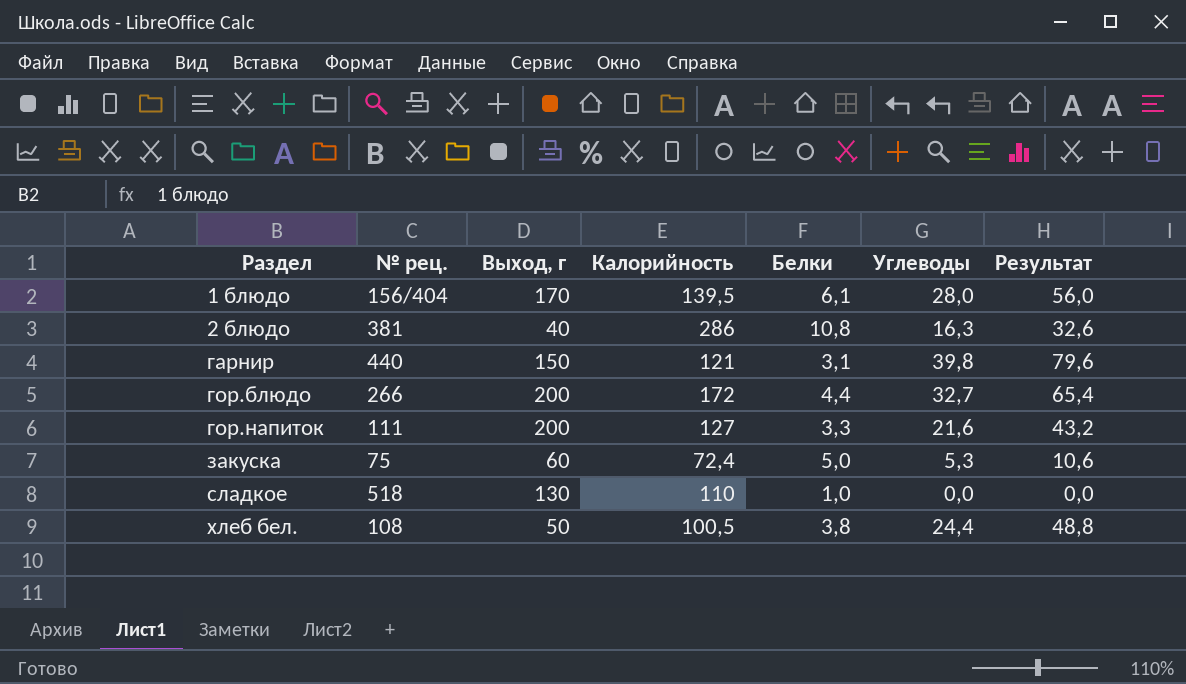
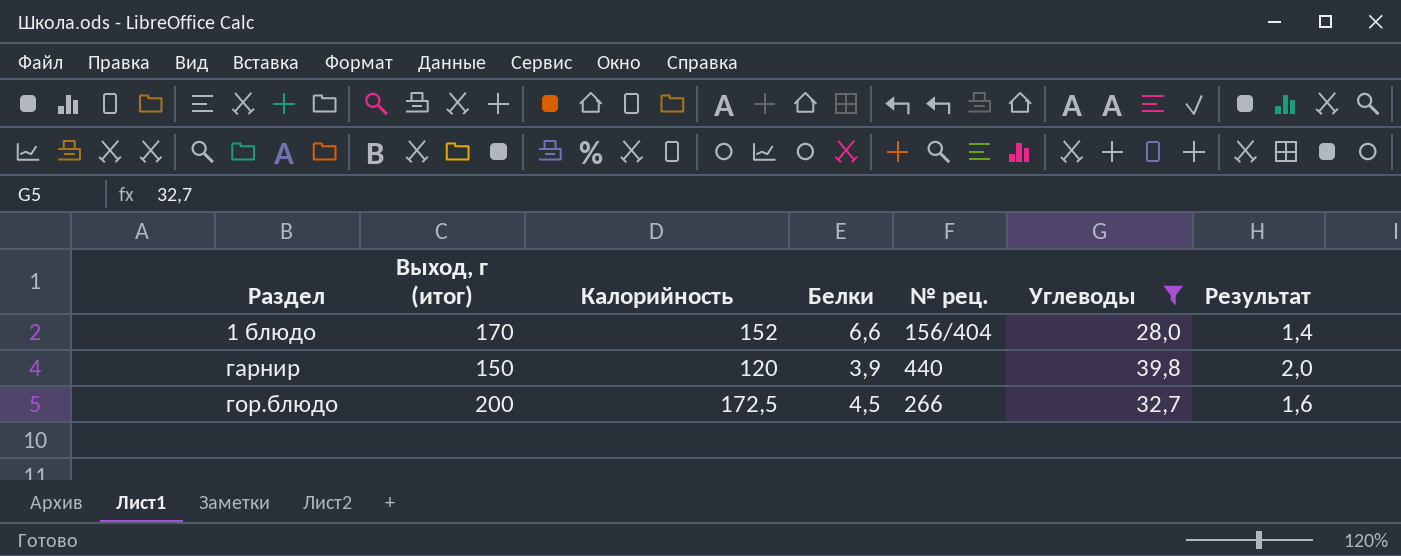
filter: none -> Углеводы >= 28,0
column name: Выход, г -> Выход, г (итог)
column № рец. | position: 2 -> 5
column Результат | formula: [Углеводы] * 2 -> [Углеводы] * 0,05
1 блюдо | Калорийность: 139,5 -> 152
1 блюдо | Белки: 6,1 -> 6,6
гарнир | Калорийность: 121 -> 120
гарнир | Белки: 3,1 -> 3,9
гор.блюдо | Калорийность: 172 -> 172,5
гор.блюдо | Белки: 4,4 -> 4,5

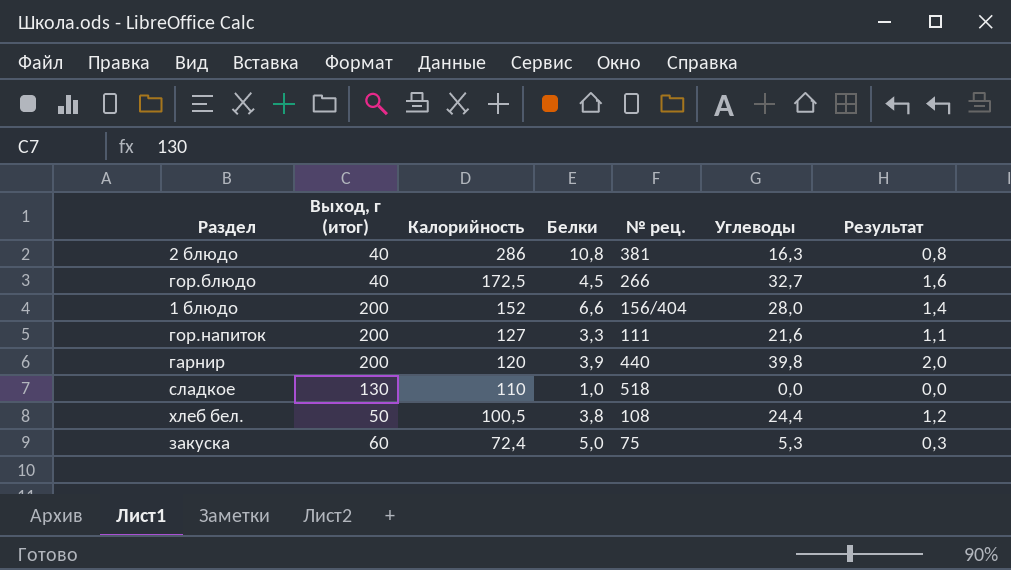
filter: Углеводы >= 28,0 -> none
row order: Раздел ascending -> Калорийность descending
гор.блюдо | Выход, г (итог): 200 -> 40
1 блюдо | Выход, г (итог): 170 -> 200
гарнир | Выход, г (итог): 150 -> 200

